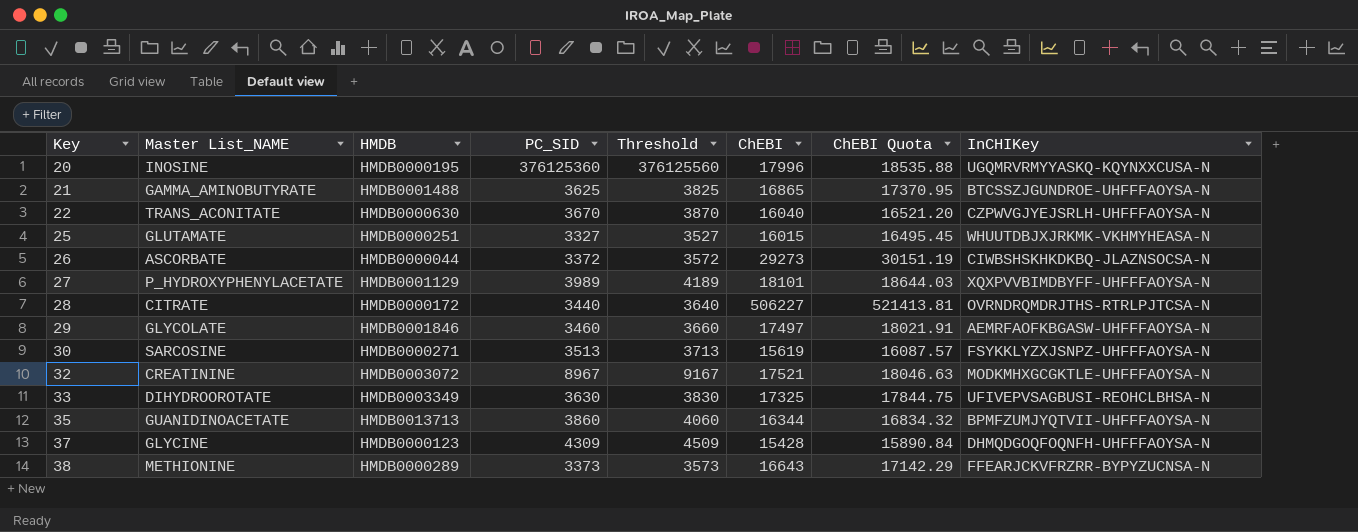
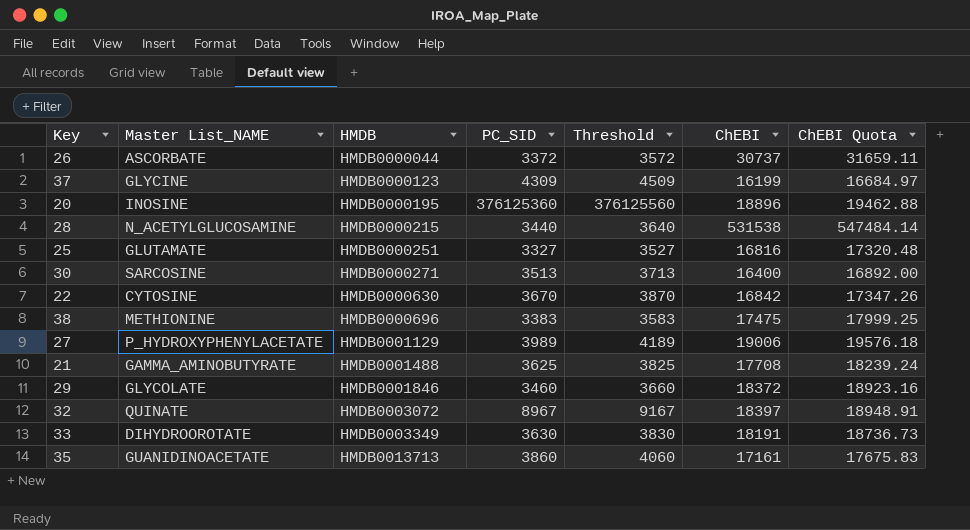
row order: Key ascending -> HMDB ascending
column InCHIKey | position: 8 -> none
26 | ChEBI: 29273 -> 30737
26 | ChEBI Quota: 30151.19 -> 31659.11
37 | ChEBI: 15428 -> 16199
37 | ChEBI Quota: 15890.84 -> 16684.97
20 | ChEBI: 17996 -> 18896
20 | ChEBI Quota: 18535.88 -> 19462.88
28 | Master List_NAME: CITRATE -> N_ACETYLGLUCOSAMINE
28 | HMDB: HMDB0000172 -> HMDB0000215
28 | ChEBI: 506227 -> 531538
28 | ChEBI Quota: 521413.81 -> 547484.14
25 | ChEBI: 16015 -> 16816
25 | ChEBI Quota: 16495.45 -> 17320.48
30 | ChEBI: 15619 -> 16400
30 | ChEBI Quota: 16087.57 -> 16892.00
22 | Master List_NAME: TRANS_ACONITATE -> CYTOSINE
22 | ChEBI: 16040 -> 16842
22 | ChEBI Quota: 16521.20 -> 17347.26
38 | HMDB: HMDB0000289 -> HMDB0000696
38 | PC_SID: 3373 -> 3383
38 | Threshold: 3573 -> 3583
38 | ChEBI: 16643 -> 17475
38 | ChEBI Quota: 17142.29 -> 17999.25
27 | ChEBI: 18101 -> 19006
27 | ChEBI Quota: 18644.03 -> 19576.18
21 | ChEBI: 16865 -> 17708
21 | ChEBI Quota: 17370.95 -> 18239.24
29 | ChEBI: 17497 -> 18372
29 | ChEBI Quota: 18021.91 -> 18923.16
32 | Master List_NAME: CREATININE -> QUINATE
32 | ChEBI: 17521 -> 18397
32 | ChEBI Quota: 18046.63 -> 18948.91
33 | ChEBI: 17325 -> 18191
33 | ChEBI Quota: 17844.75 -> 18736.73
35 | ChEBI: 16344 -> 17161
35 | ChEBI Quota: 16834.32 -> 17675.83

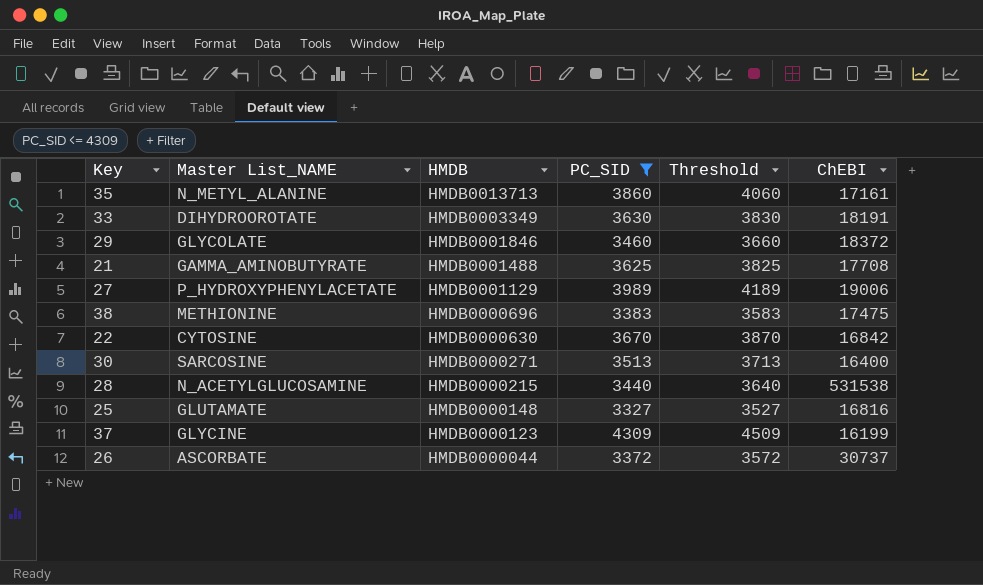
filter: none -> PC_SID <= 4309
row order: HMDB ascending -> HMDB descending
column ChEBI Quota | formula: [ChEBI] * 1.03 -> none
35 | Master List_NAME: GUANIDINOACETATE -> N_METYL_ALANINE
25 | HMDB: HMDB0000251 -> HMDB0000148

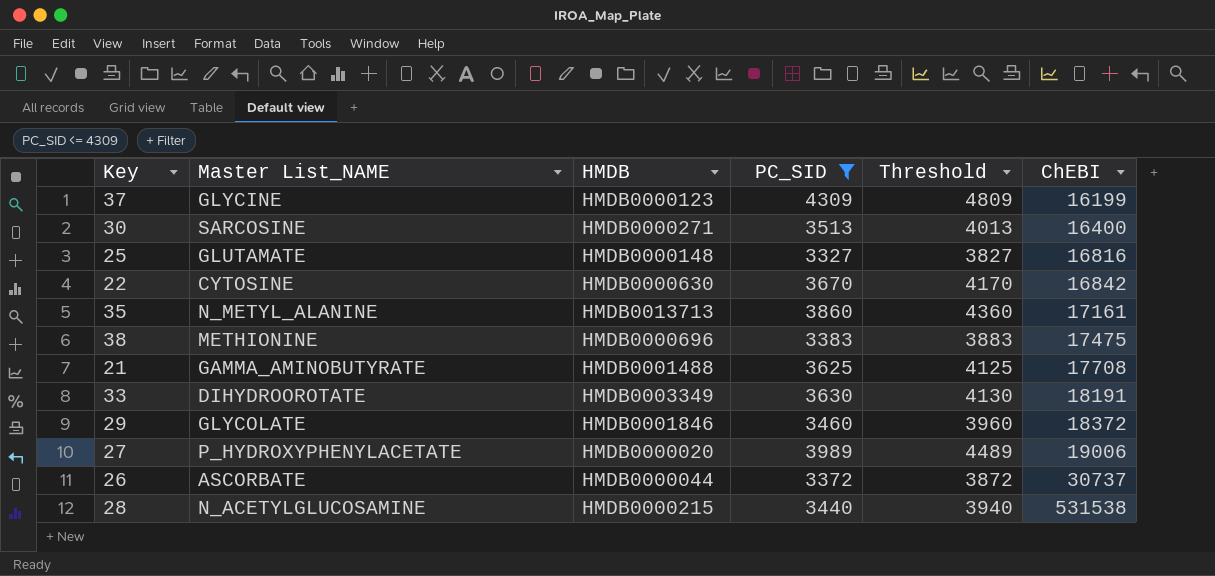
row order: HMDB descending -> ChEBI ascending
column Threshold | formula: [PC_SID] + 200 -> [PC_SID] + 500
27 | HMDB: HMDB0001129 -> HMDB0000020

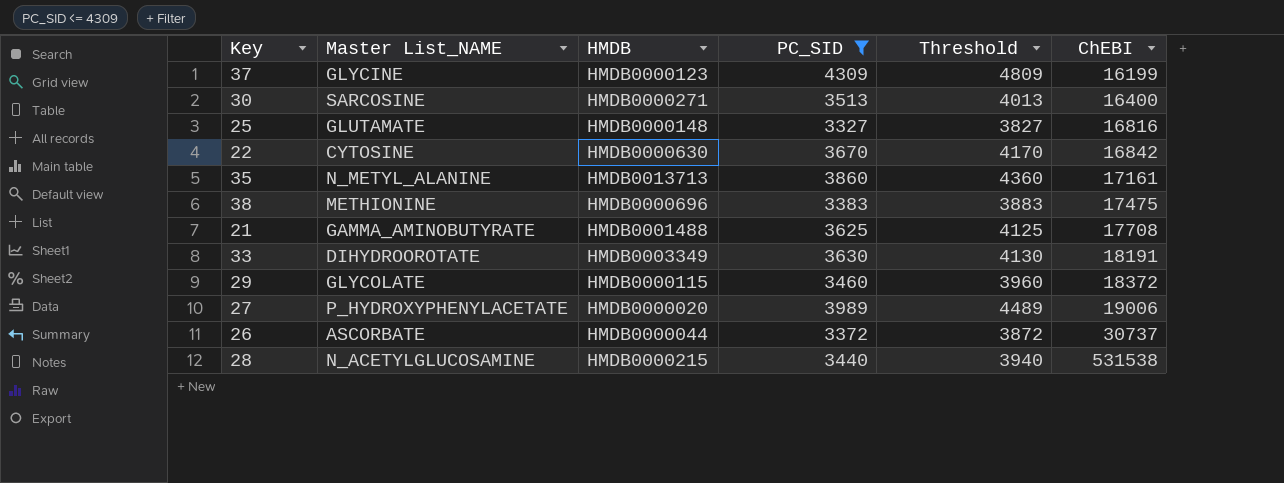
29 | HMDB: HMDB0001846 -> HMDB0000115

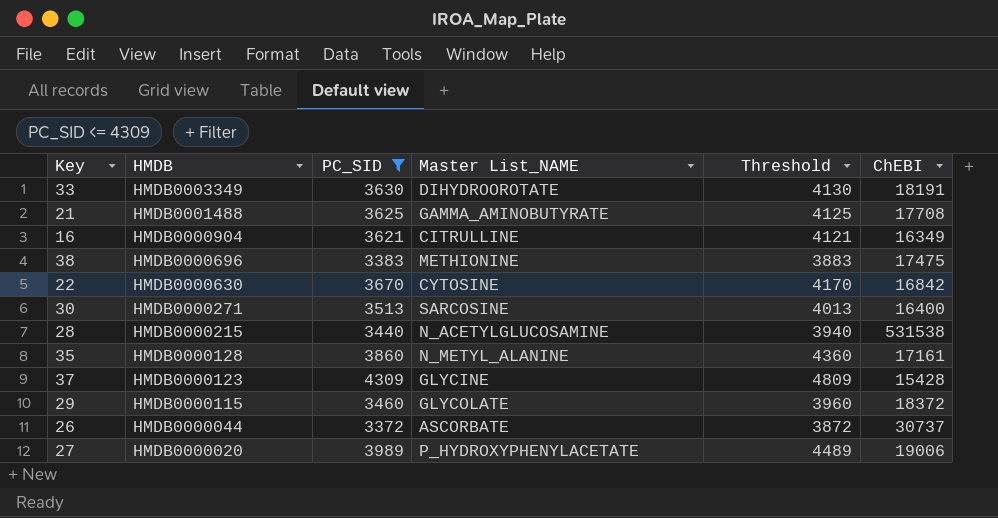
row order: ChEBI ascending -> HMDB descending
column Master List_NAME | position: 2 -> 4
row 25: GLUTAMATE | HMDB0000148 | 3327 | 3827 | 16816 -> none
row 16: none -> HMDB0000904 | 3621 | CITRULLINE | 4121 | 16349
35 | HMDB: HMDB0013713 -> HMDB0000128
37 | ChEBI: 16199 -> 15428

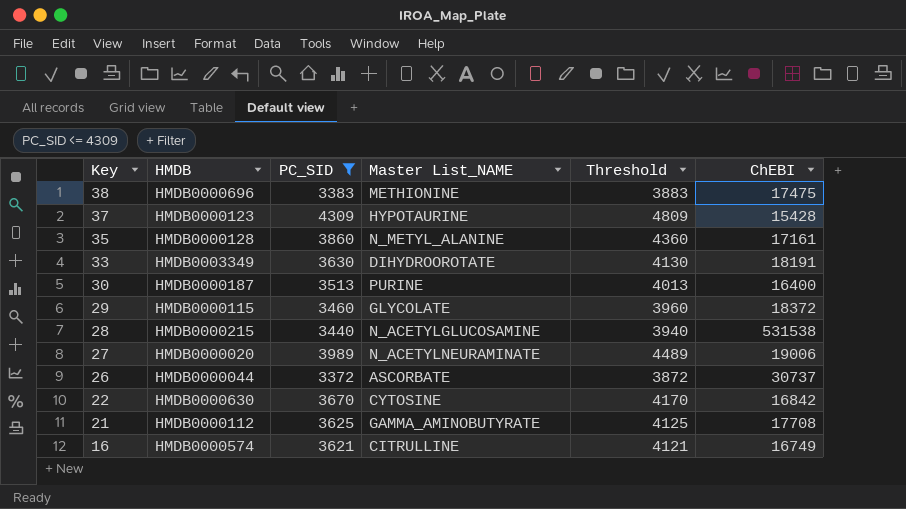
row order: HMDB descending -> Key descending
37 | Master List_NAME: GLYCINE -> HYPOTAURINE
30 | HMDB: HMDB0000271 -> HMDB0000187
30 | Master List_NAME: SARCOSINE -> PURINE
27 | Master List_NAME: P_HYDROXYPHENYLACETATE -> N_ACETYLNEURAMINATE
21 | HMDB: HMDB0001488 -> HMDB0000112
16 | HMDB: HMDB0000904 -> HMDB0000574
16 | ChEBI: 16349 -> 16749

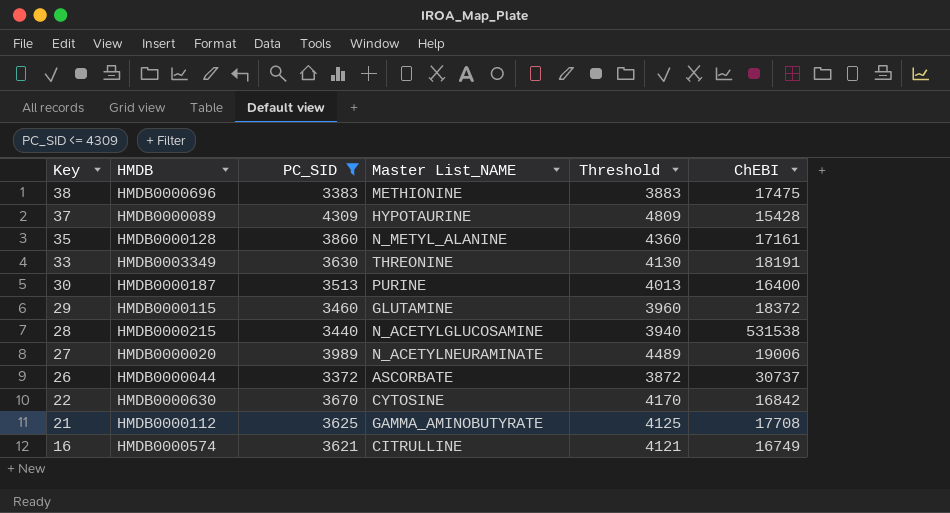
37 | HMDB: HMDB0000123 -> HMDB0000089
33 | Master List_NAME: DIHYDROOROTATE -> THREONINE
29 | Master List_NAME: GLYCOLATE -> GLUTAMINE

